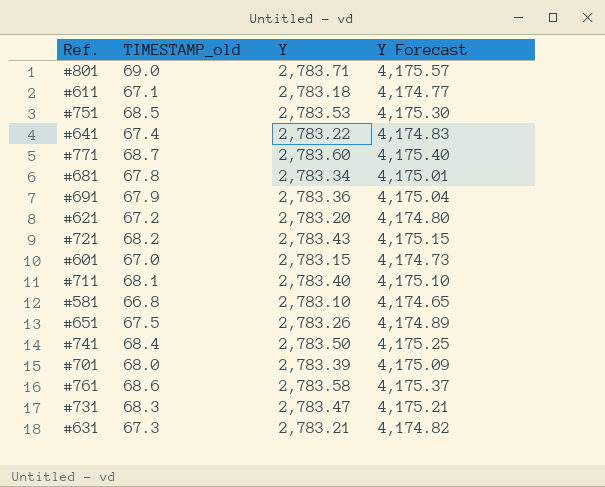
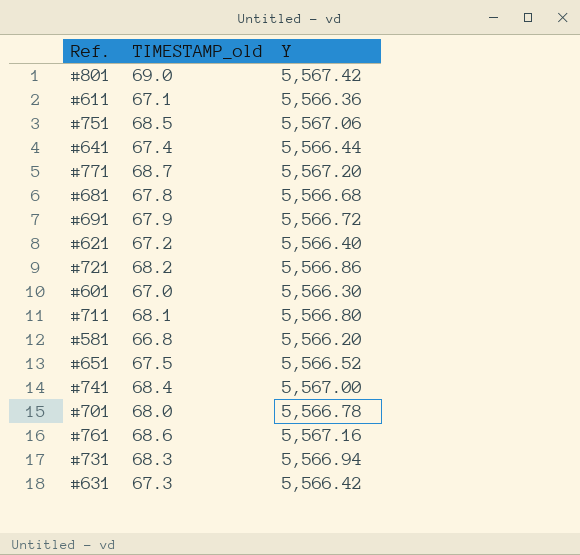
column Y Forecast | formula: [Y] * 1.5 -> none
#801 | Y: 2,783.71 -> 5,567.42
#611 | Y: 2,783.18 -> 5,566.36
#751 | Y: 2,783.53 -> 5,567.06
#641 | Y: 2,783.22 -> 5,566.44
#771 | Y: 2,783.60 -> 5,567.20
#681 | Y: 2,783.34 -> 5,566.68
#691 | Y: 2,783.36 -> 5,566.72
#621 | Y: 2,783.20 -> 5,566.40
#721 | Y: 2,783.43 -> 5,566.86
#601 | Y: 2,783.15 -> 5,566.30
#711 | Y: 2,783.40 -> 5,566.80
#581 | Y: 2,783.10 -> 5,566.20
#651 | Y: 2,783.26 -> 5,566.52
#741 | Y: 2,783.50 -> 5,567.00
#701 | Y: 2,783.39 -> 5,566.78
#761 | Y: 2,783.58 -> 5,567.16
#731 | Y: 2,783.47 -> 5,566.94
#631 | Y: 2,783.21 -> 5,566.42

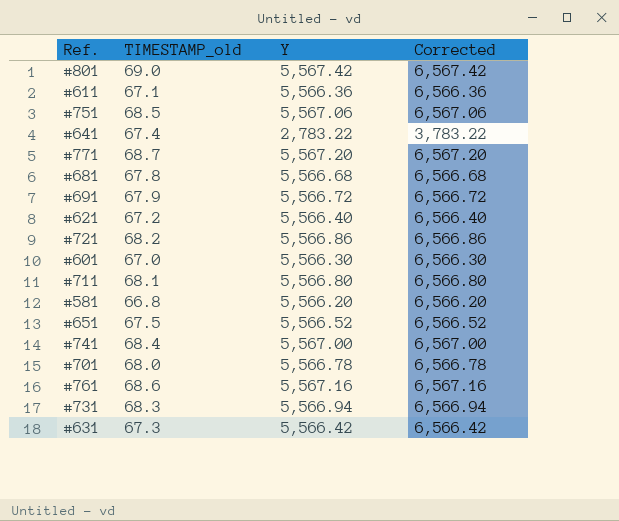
column Corrected | formula: none -> [Y] + 1000
#641 | Y: 5,566.44 -> 2,783.22

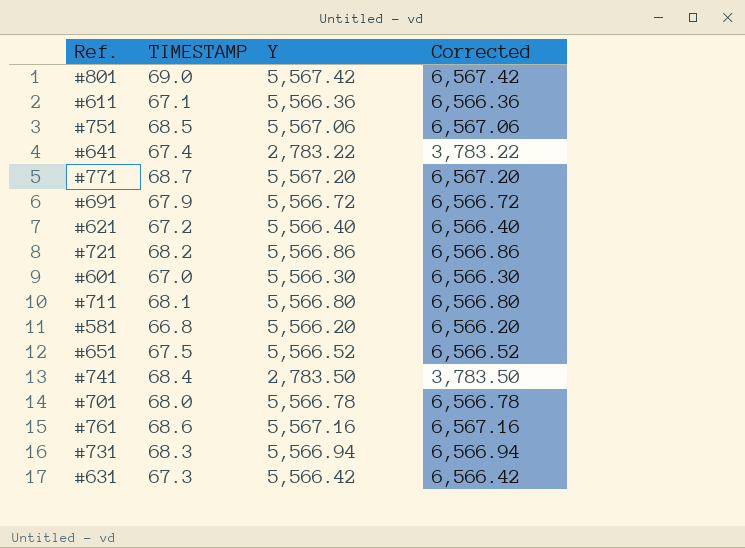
column name: TIMESTAMP_old -> TIMESTAMP
row #681: 67.8 | 5,566.68 | 6,566.68 -> none
#741 | Y: 5,567.00 -> 2,783.50
#741 | Corrected: 6,567.00 -> 3,783.50

